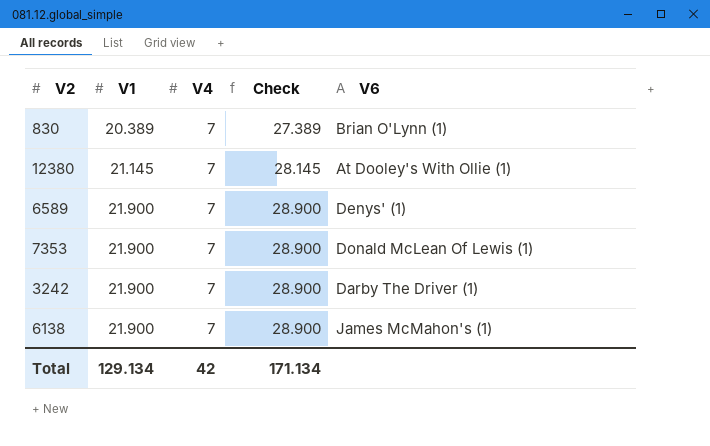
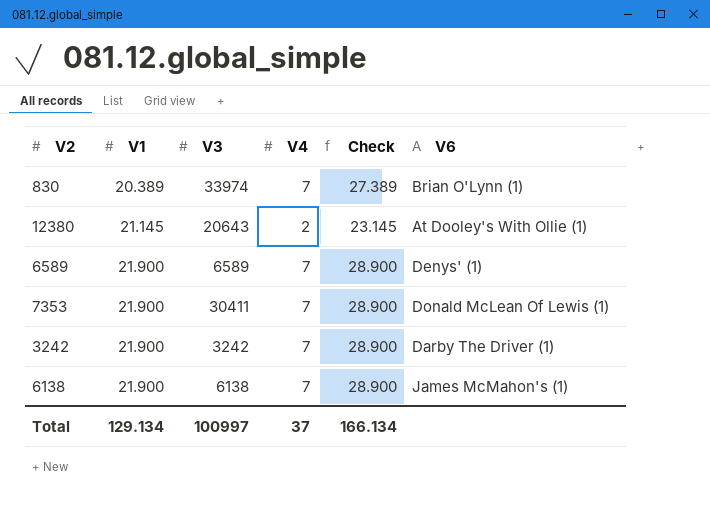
column V3 | position: none -> 3
12380 | V4: 7 -> 2
12380 | Check: 28.145 -> 23.145
Total | V4: 42 -> 37
Total | Check: 171.134 -> 166.134

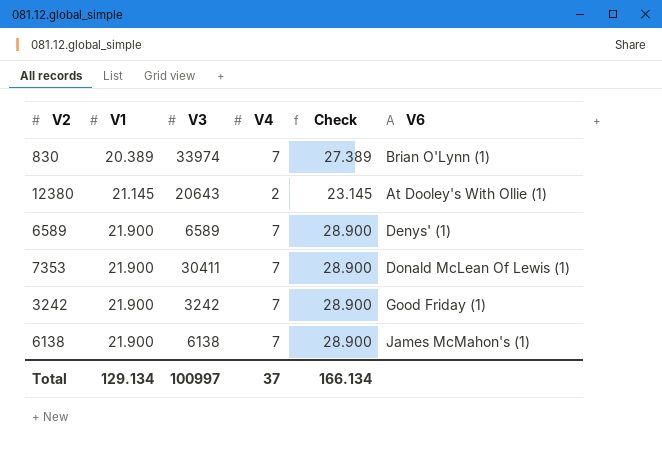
3242 | V6: Darby The Driver (1) -> Good Friday (1)

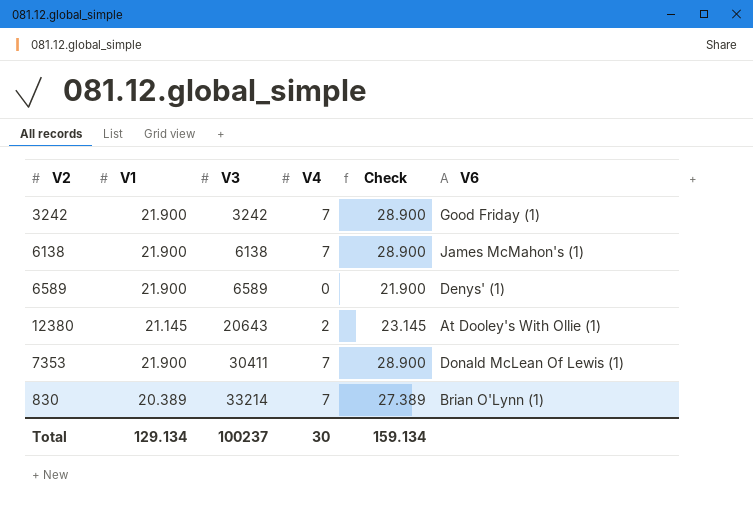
row order: V1 ascending -> V3 ascending
6589 | V4: 7 -> 0
6589 | Check: 28.900 -> 21.900
830 | V3: 33974 -> 33214
Total | V3: 100997 -> 100237
Total | V4: 37 -> 30
Total | Check: 166.134 -> 159.134

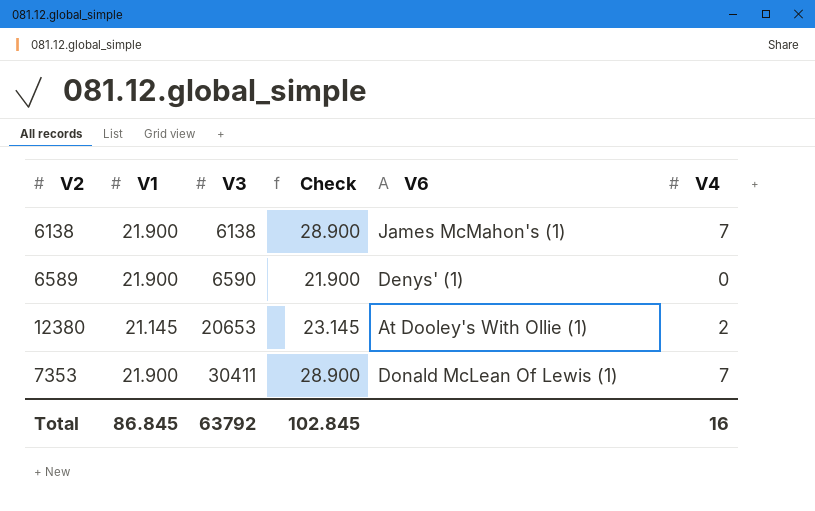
column V4 | position: 4 -> 6
row 3242: 21.900 | 3242 | 7 | 28.900 | Good Friday (1) -> none
row 830: 20.389 | 33214 | 7 | 27.389 | Brian O'Lynn (1) -> none
6589 | V3: 6589 -> 6590
12380 | V3: 20643 -> 20653
Total | V1: 129.134 -> 86.845
Total | V3: 100237 -> 63792
Total | Check: 159.134 -> 102.845
Total | V4: 30 -> 16

